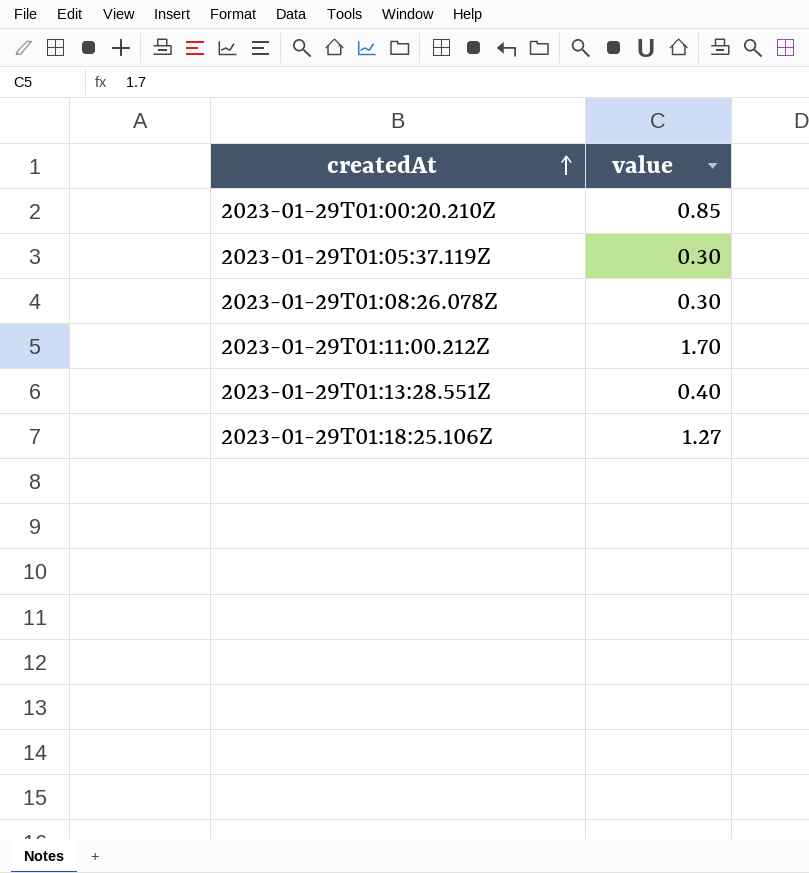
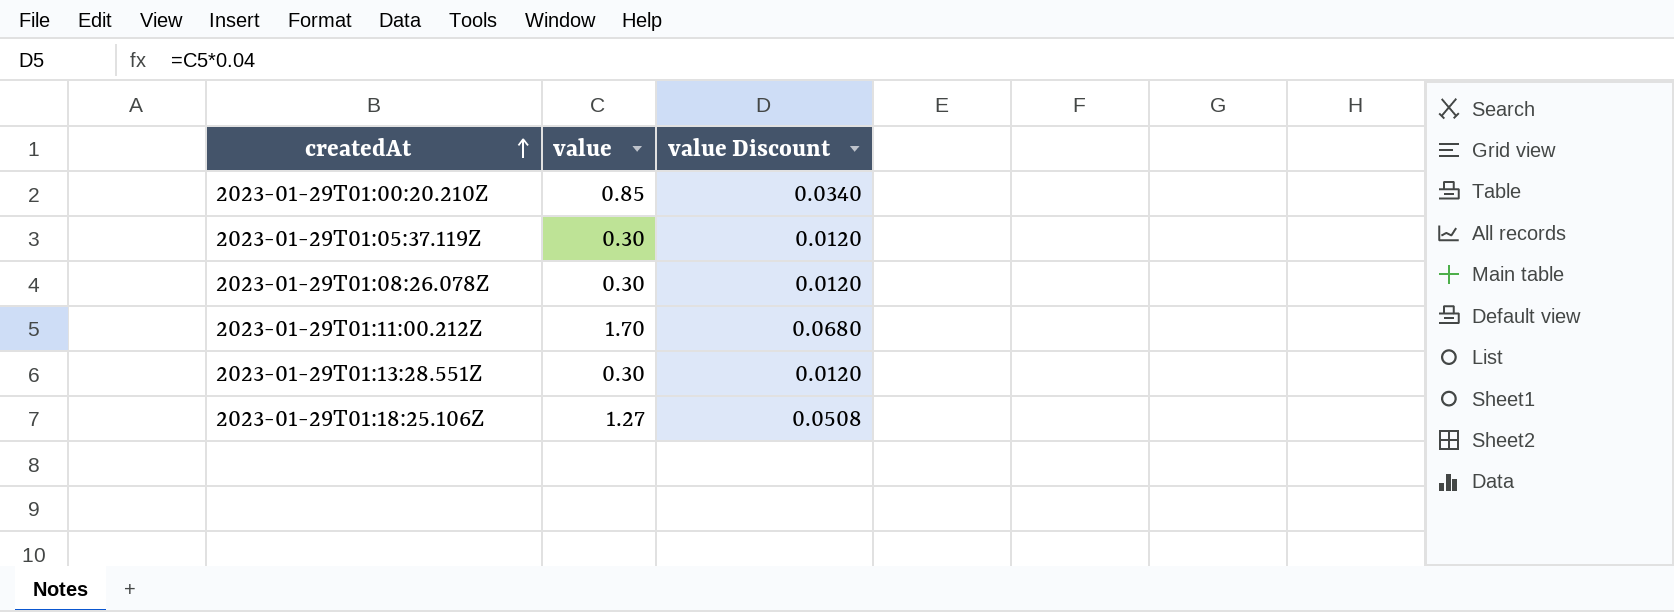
column value Discount | formula: none -> [value] * 0.04
2023-01-29T01:13:28.551Z | value: 0.40 -> 0.30

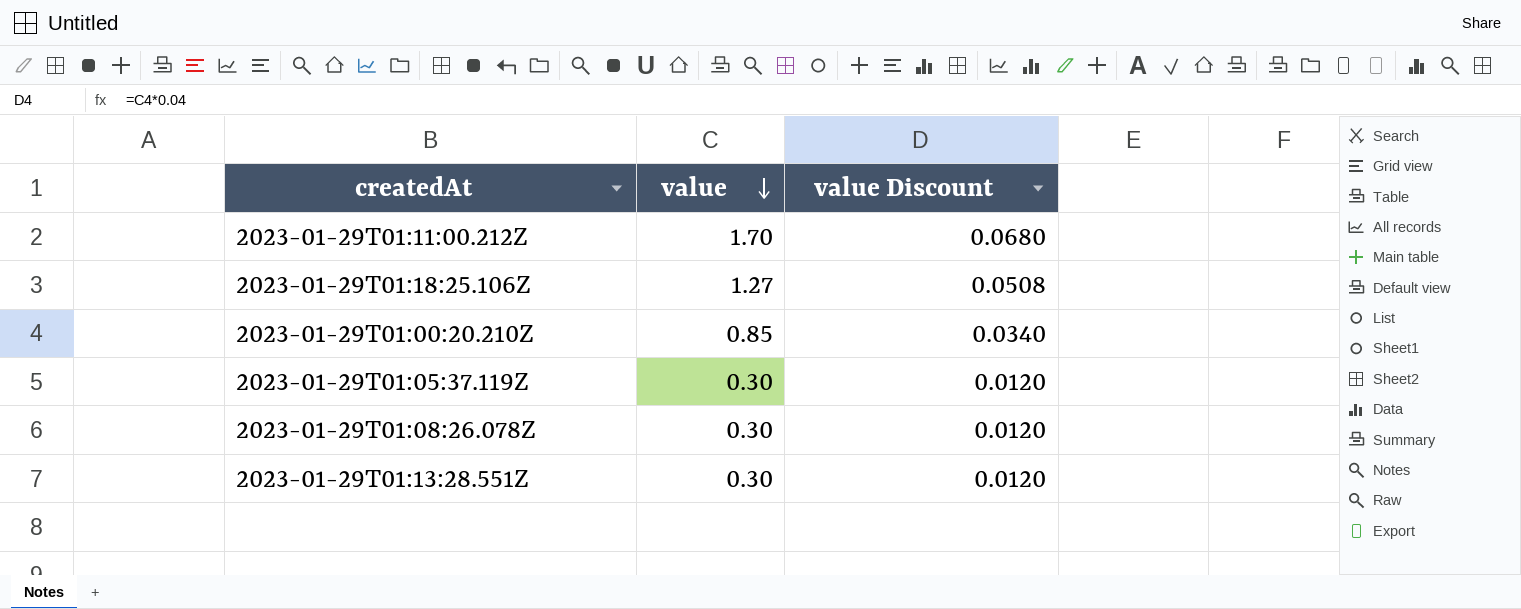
row order: createdAt ascending -> value descending

